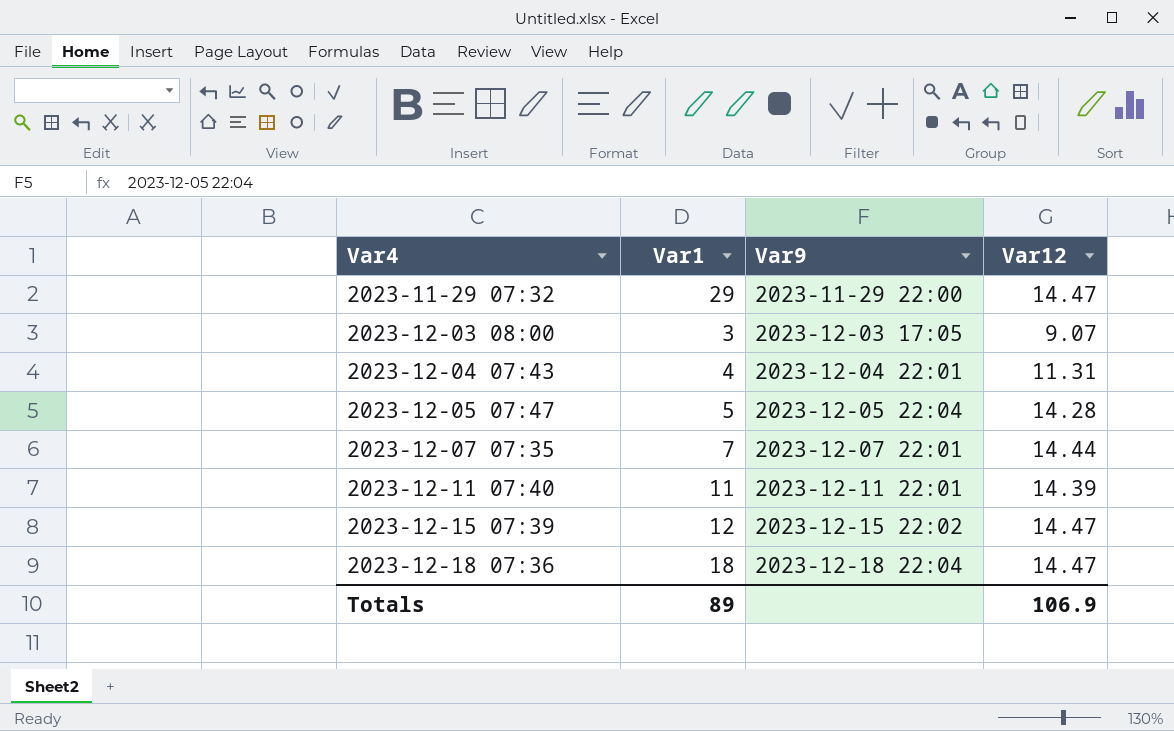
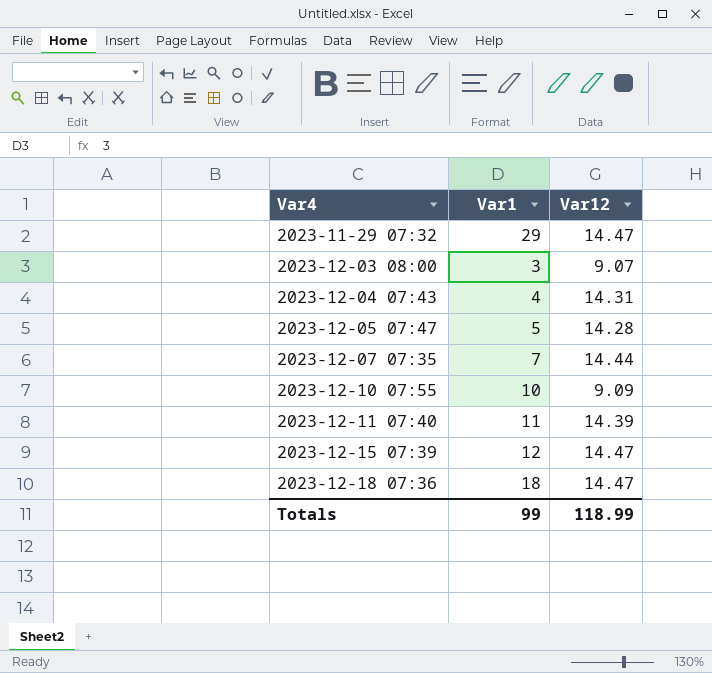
column Var9 | position: 3 -> none
2023-12-04 07:43 | Var12: 11.31 -> 14.31
row 2023-12-10 07:55: none -> 10 | 9.09
Totals | Var1: 89 -> 99
Totals | Var12: 106.9 -> 118.99

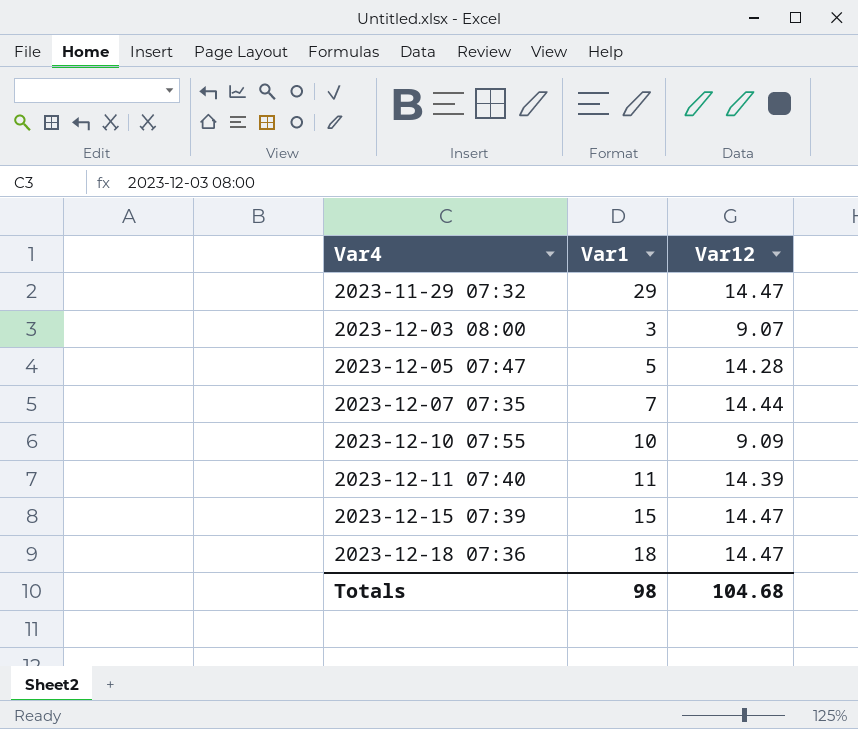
row 2023-12-04 07:43: 4 | 14.31 -> none
2023-12-15 07:39 | Var1: 12 -> 15
Totals | Var1: 99 -> 98
Totals | Var12: 118.99 -> 104.68

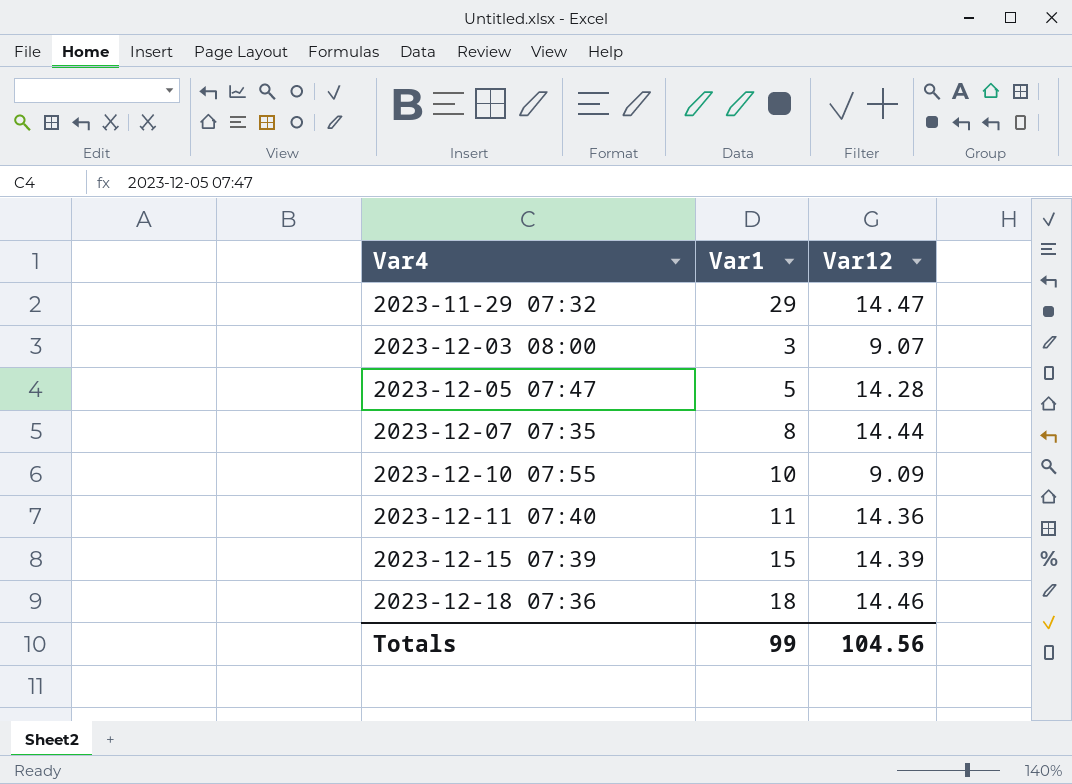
2023-12-07 07:35 | Var1: 7 -> 8
2023-12-11 07:40 | Var12: 14.39 -> 14.36
2023-12-15 07:39 | Var12: 14.47 -> 14.39
2023-12-18 07:36 | Var12: 14.47 -> 14.46
Totals | Var1: 98 -> 99
Totals | Var12: 104.68 -> 104.56

